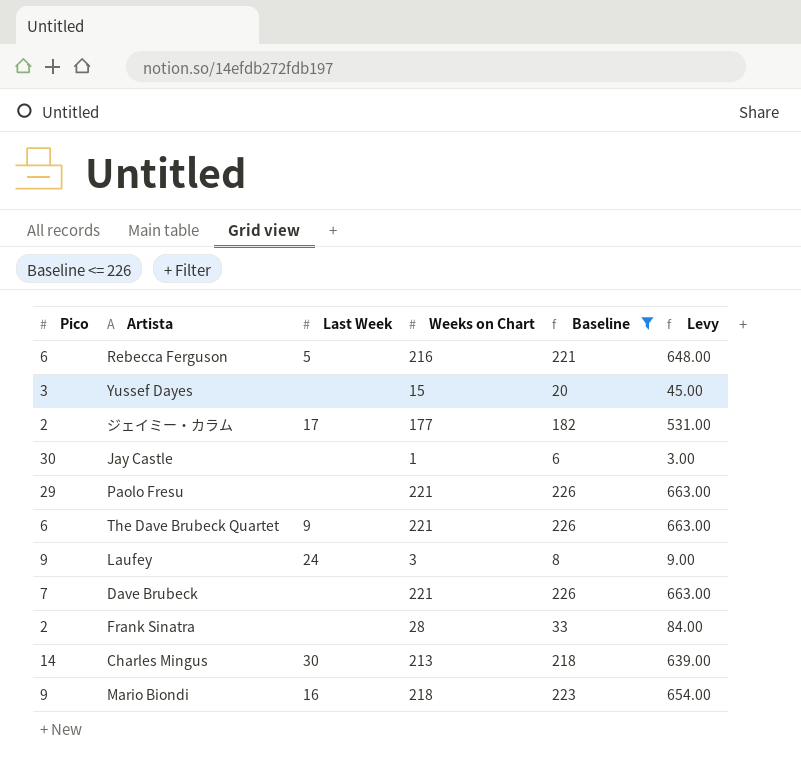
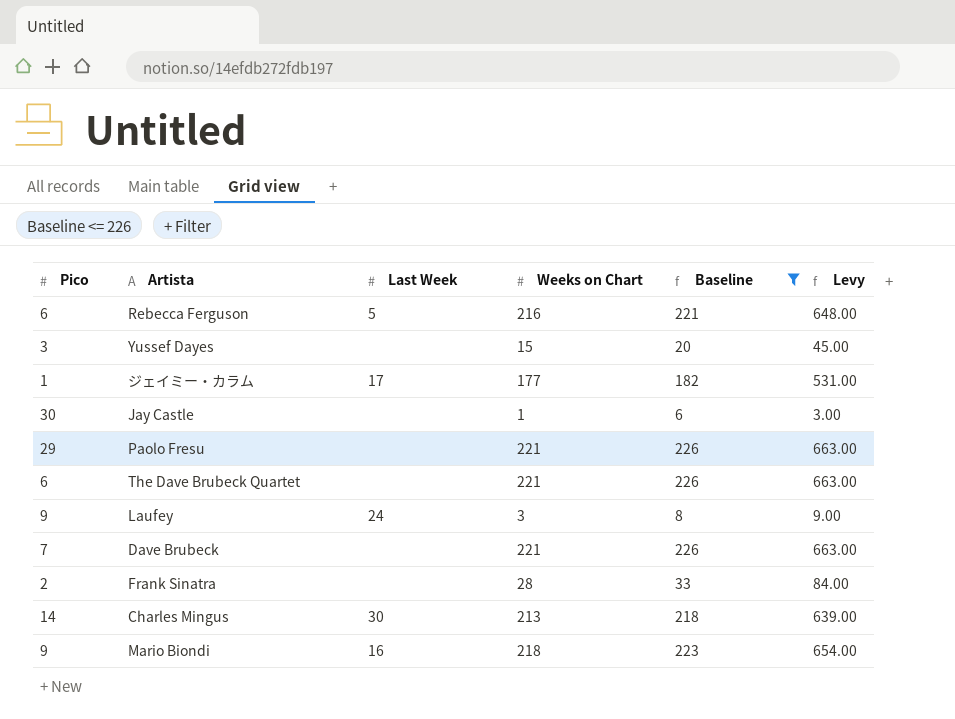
ジェイミー・カラム | Pico: 2 -> 1
The Dave Brubeck Quartet | Last Week: 9 -> none

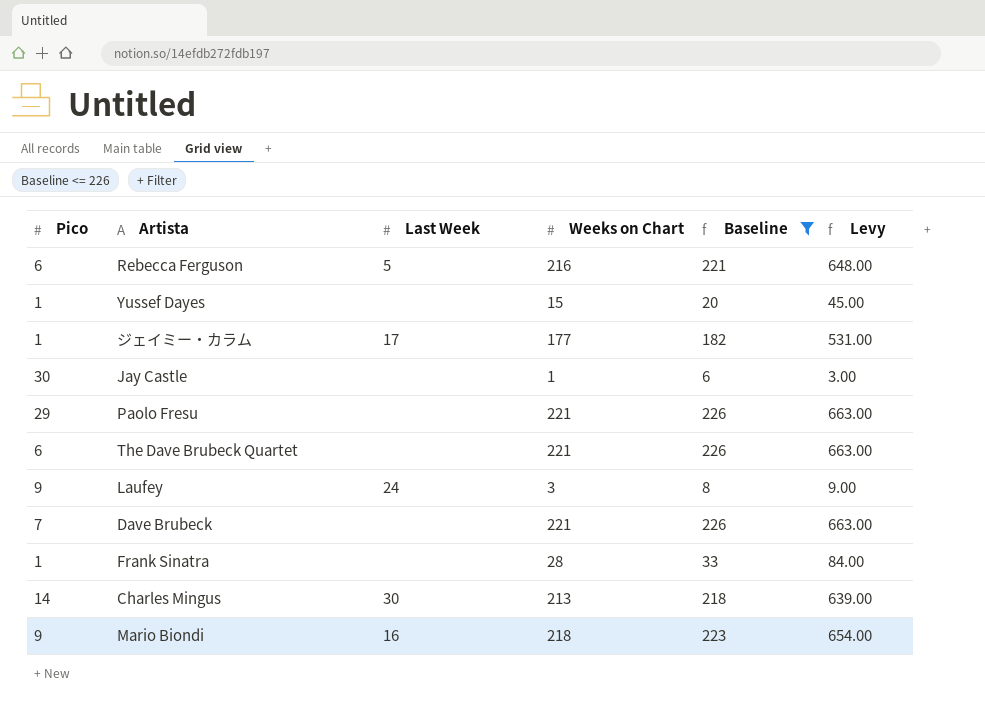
Yussef Dayes | Pico: 3 -> 1
Frank Sinatra | Pico: 2 -> 1

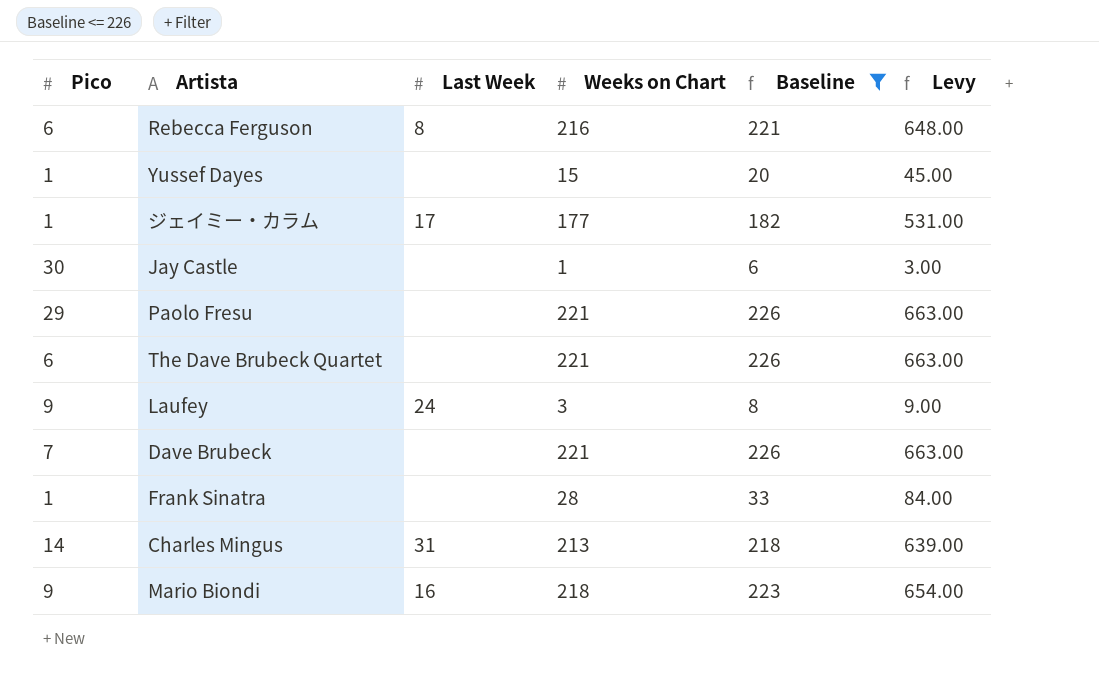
Rebecca Ferguson | Last Week: 5 -> 8
Charles Mingus | Last Week: 30 -> 31

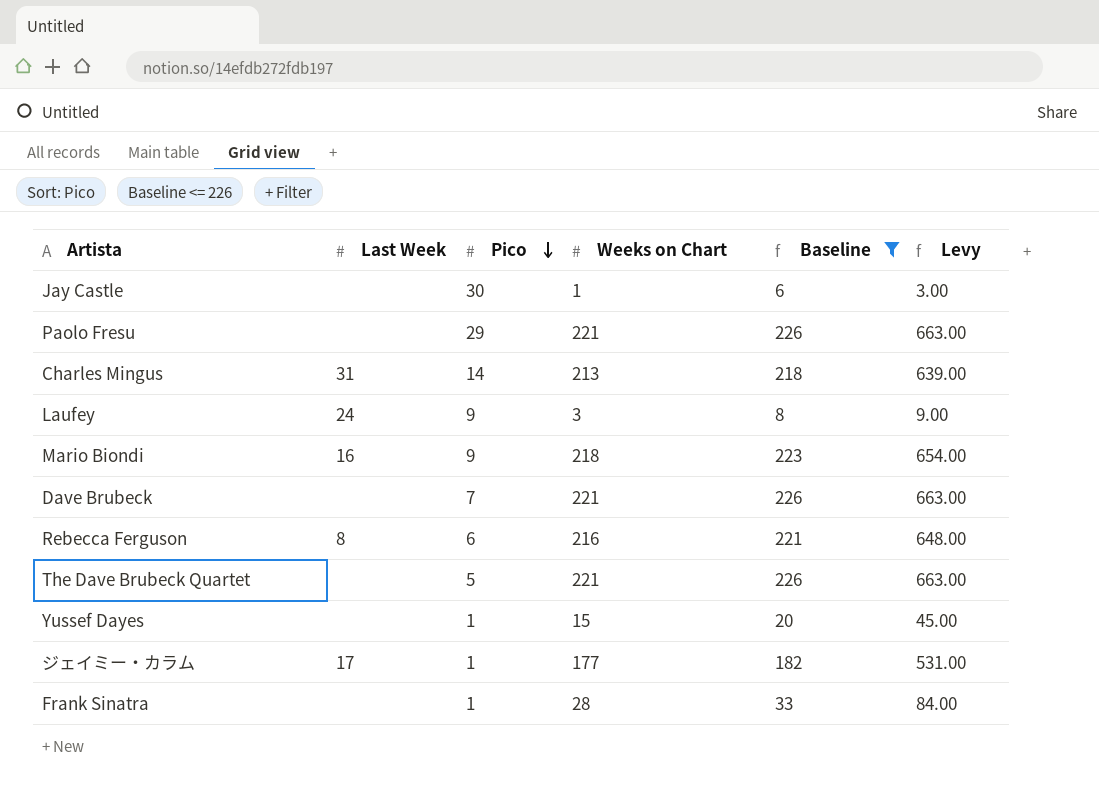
row order: none -> Pico descending
column Pico | position: 1 -> 3
The Dave Brubeck Quartet | Pico: 6 -> 5

